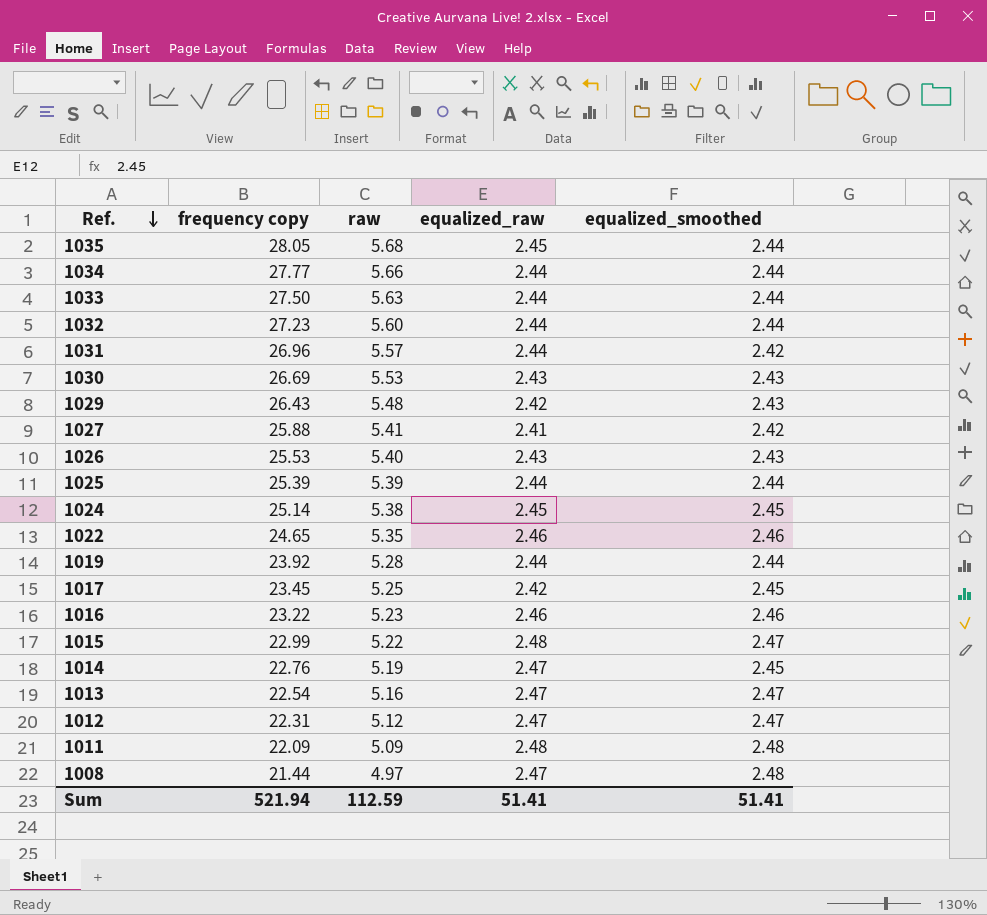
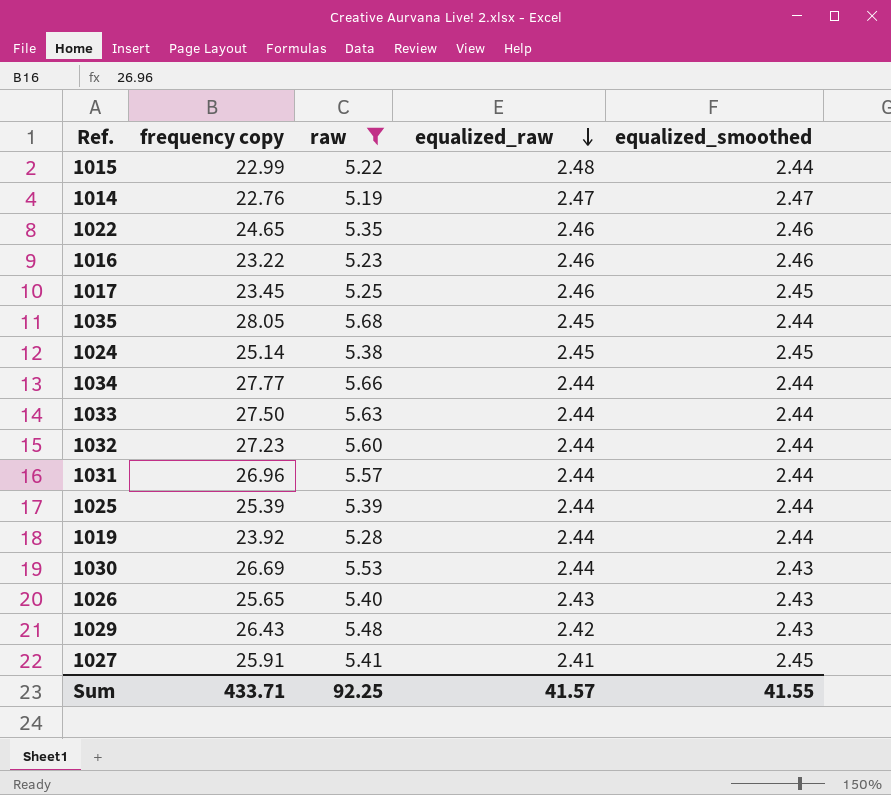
filter: none -> raw >= 5.19
row order: Ref. descending -> equalized_raw descending
1015 | equalized_smoothed: 2.47 -> 2.44
1014 | equalized_smoothed: 2.45 -> 2.47
1017 | equalized_raw: 2.42 -> 2.46
1031 | equalized_smoothed: 2.42 -> 2.44
1030 | equalized_raw: 2.43 -> 2.44
1026 | frequency copy: 25.53 -> 25.65
1027 | frequency copy: 25.88 -> 25.91
1027 | equalized_smoothed: 2.42 -> 2.45
Sum | frequency copy: 521.94 -> 433.71
Sum | raw: 112.59 -> 92.25
Sum | equalized_raw: 51.41 -> 41.57
Sum | equalized_smoothed: 51.41 -> 41.55

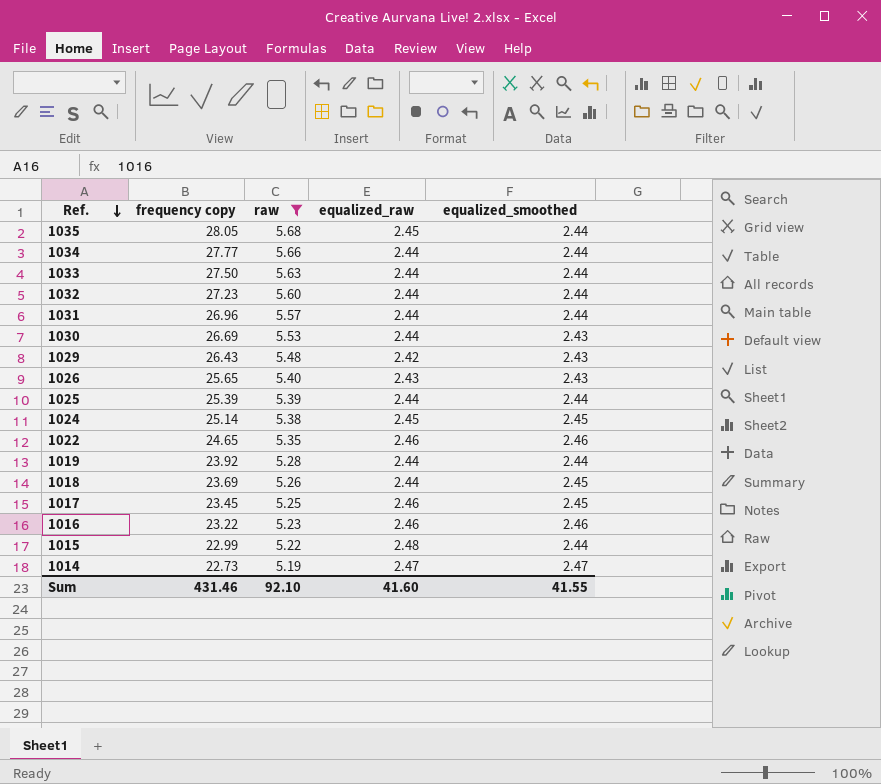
row order: equalized_raw descending -> Ref. descending
row 1027: 25.91 | 5.41 | 2.41 | 2.45 -> none
row 1018: none -> 23.69 | 5.26 | 2.44 | 2.45
1014 | frequency copy: 22.76 -> 22.73
Sum | frequency copy: 433.71 -> 431.46
Sum | raw: 92.25 -> 92.10
Sum | equalized_raw: 41.57 -> 41.60

